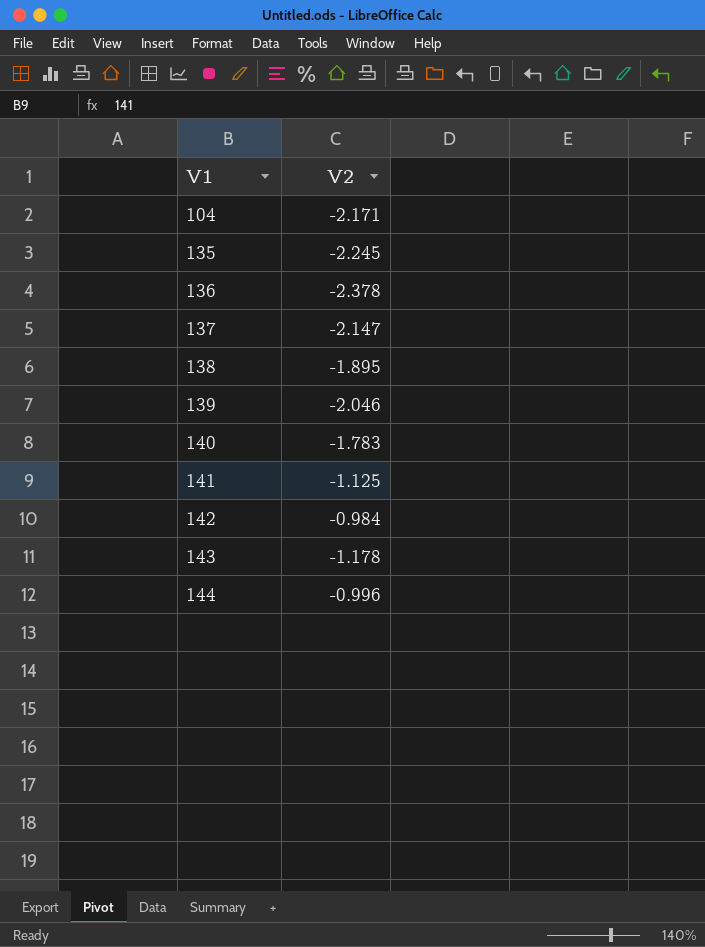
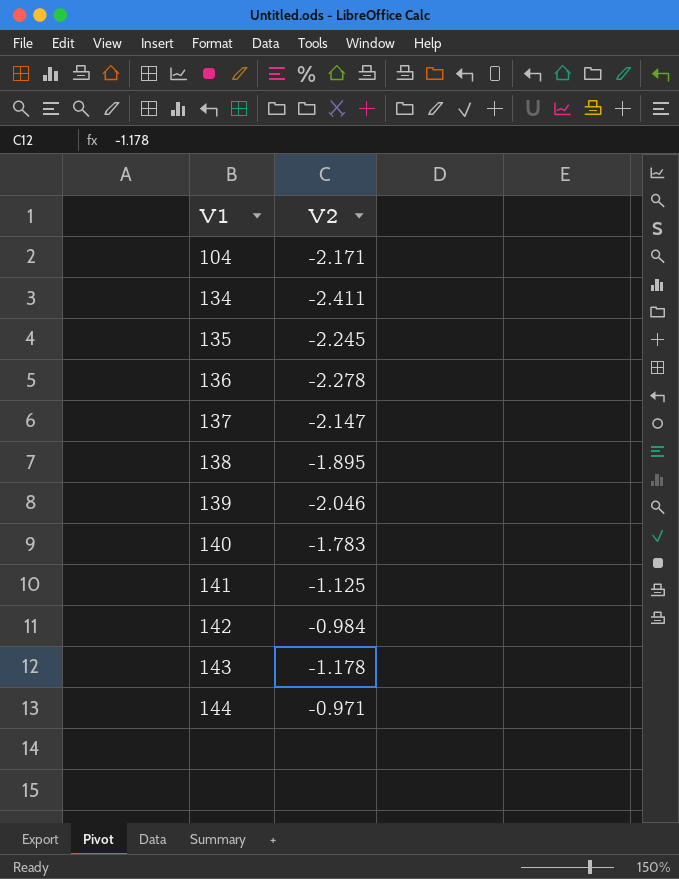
row 134: none -> -2.411
136 | V2: -2.378 -> -2.278
144 | V2: -0.996 -> -0.971

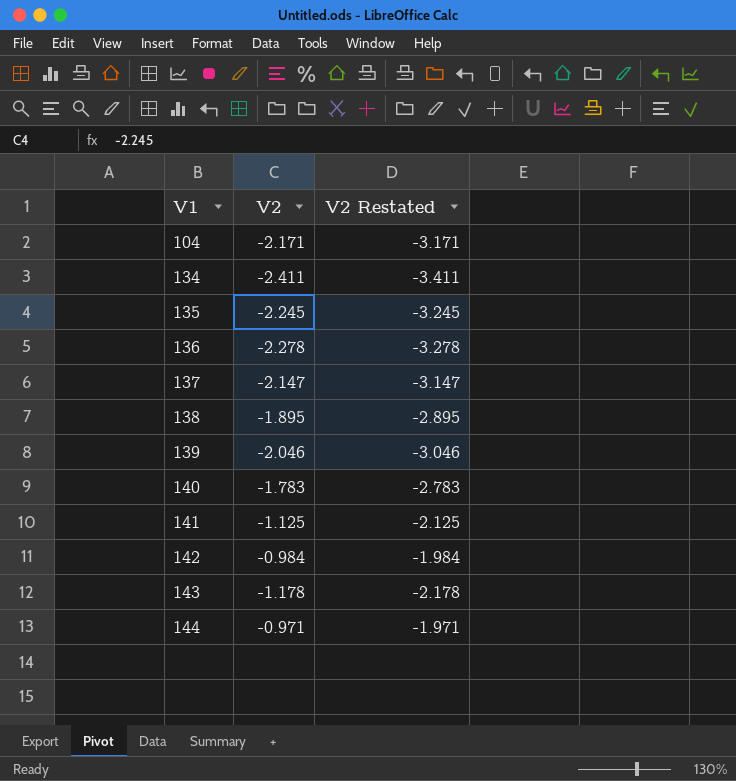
column V2 Restated | formula: none -> [V2] - 1

